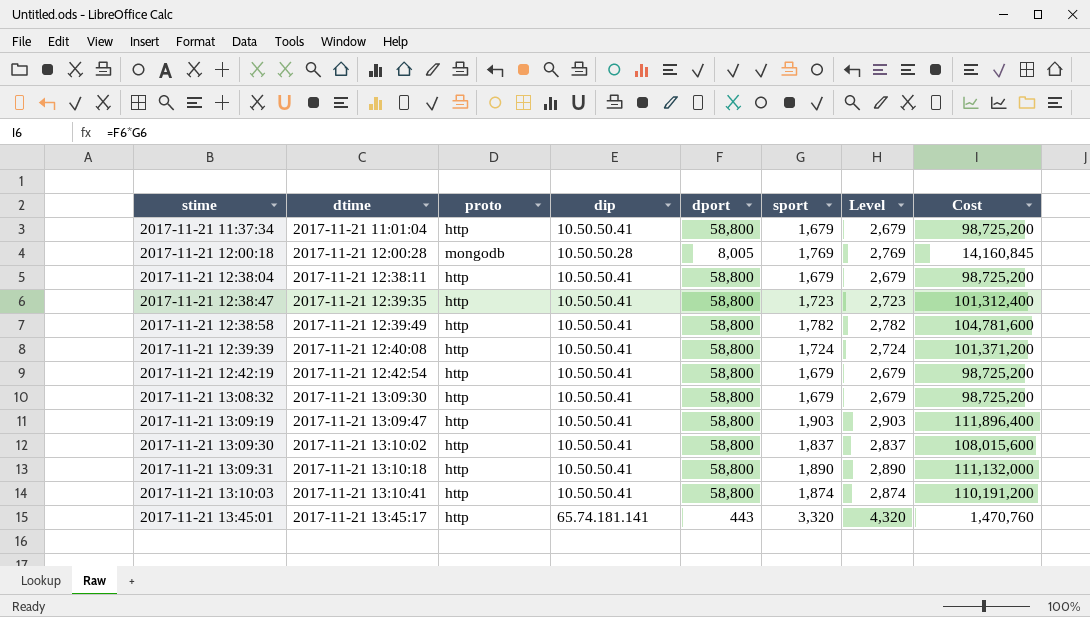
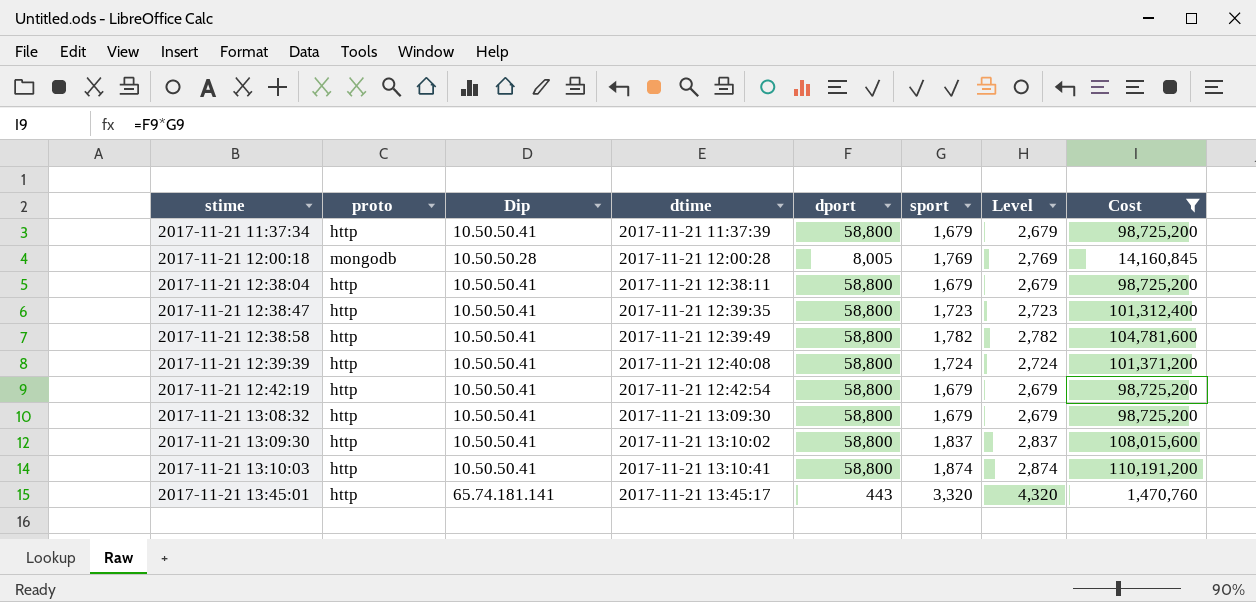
filter: none -> Cost <= 110,191,200
column name: dip -> Dip
column dtime | position: 2 -> 4
2017-11-21 11:37:34 | dtime: 2017-11-21 11:01:04 -> 2017-11-21 11:37:39

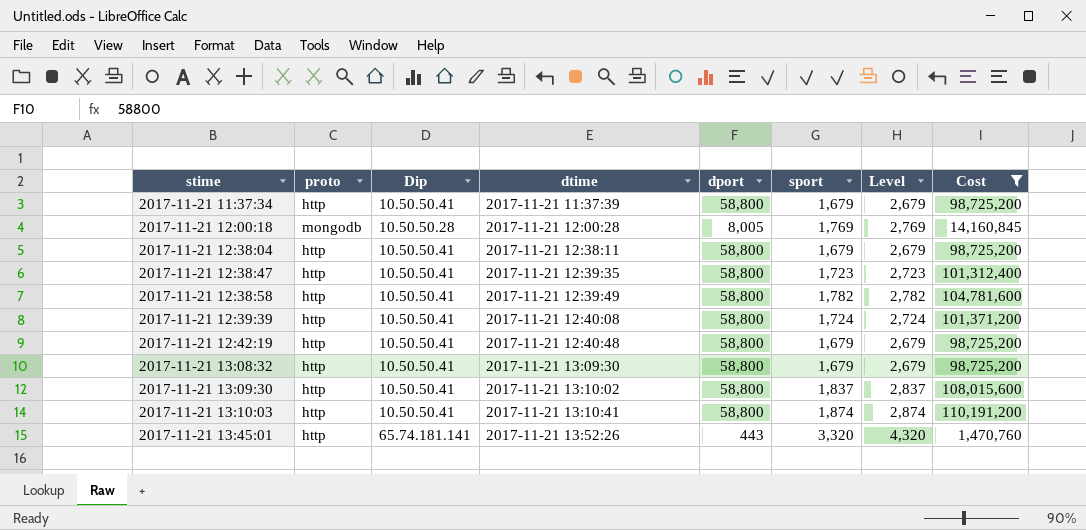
2017-11-21 12:42:19 | dtime: 2017-11-21 12:42:54 -> 2017-11-21 12:40:48
2017-11-21 13:45:01 | dtime: 2017-11-21 13:45:17 -> 2017-11-21 13:52:26

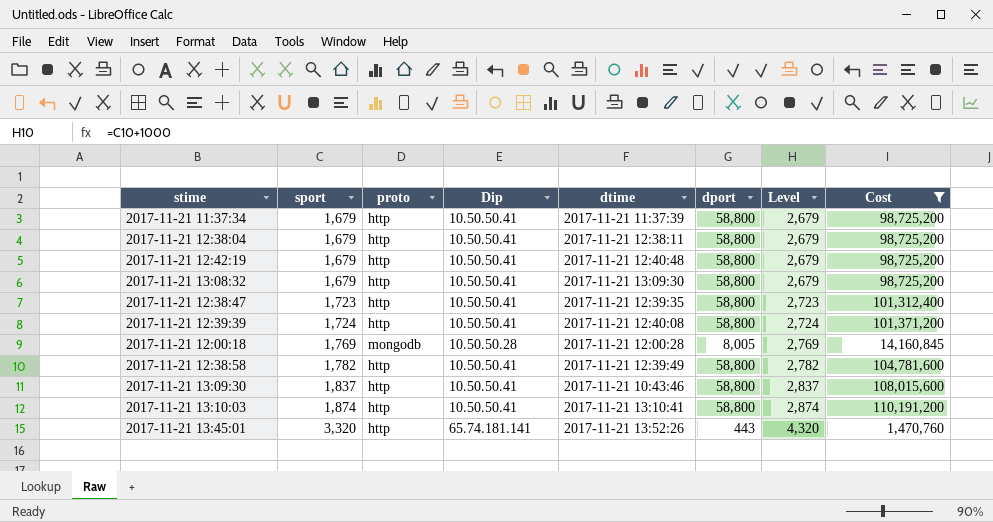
row order: stime ascending -> sport ascending
column sport | position: 6 -> 2
2017-11-21 13:09:30 | dtime: 2017-11-21 13:10:02 -> 2017-11-21 10:43:46

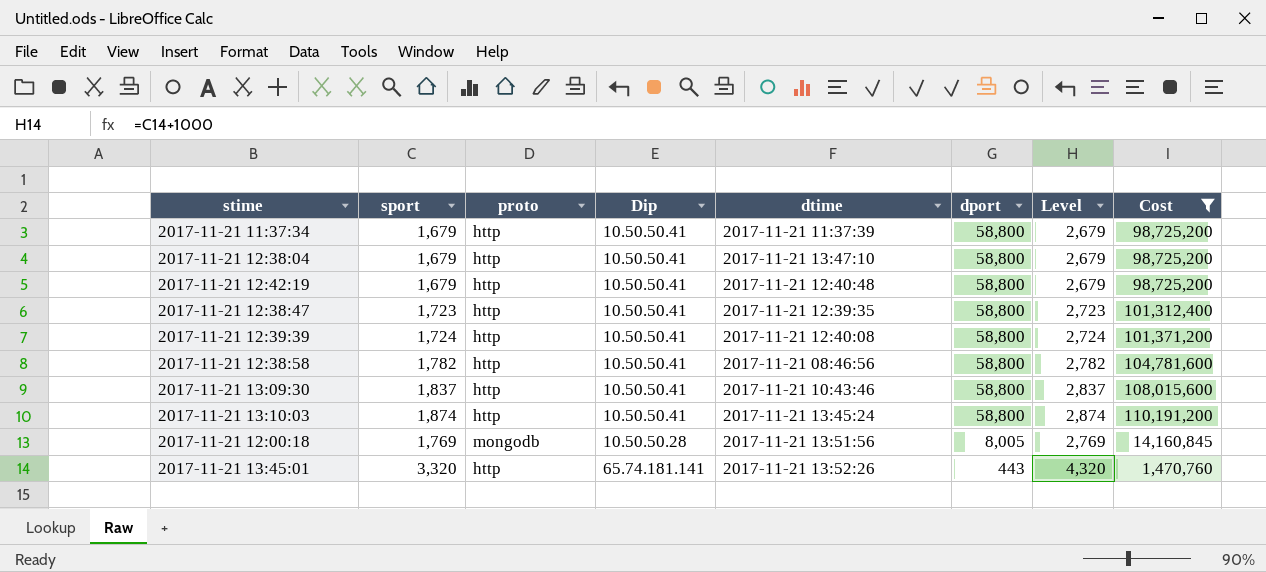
row order: sport ascending -> dport descending
row 2017-11-21 13:08:32: 1,679 | http | 10.50.50.41 | 2017-11-21 13:09:30 | 58,800 | 2,679 | 98,725,200 -> none
2017-11-21 12:38:04 | dtime: 2017-11-21 12:38:11 -> 2017-11-21 13:47:10
2017-11-21 12:38:58 | dtime: 2017-11-21 12:39:49 -> 2017-11-21 08:46:56
2017-11-21 13:10:03 | dtime: 2017-11-21 13:10:41 -> 2017-11-21 13:45:24
2017-11-21 12:00:18 | dtime: 2017-11-21 12:00:28 -> 2017-11-21 13:51:56

